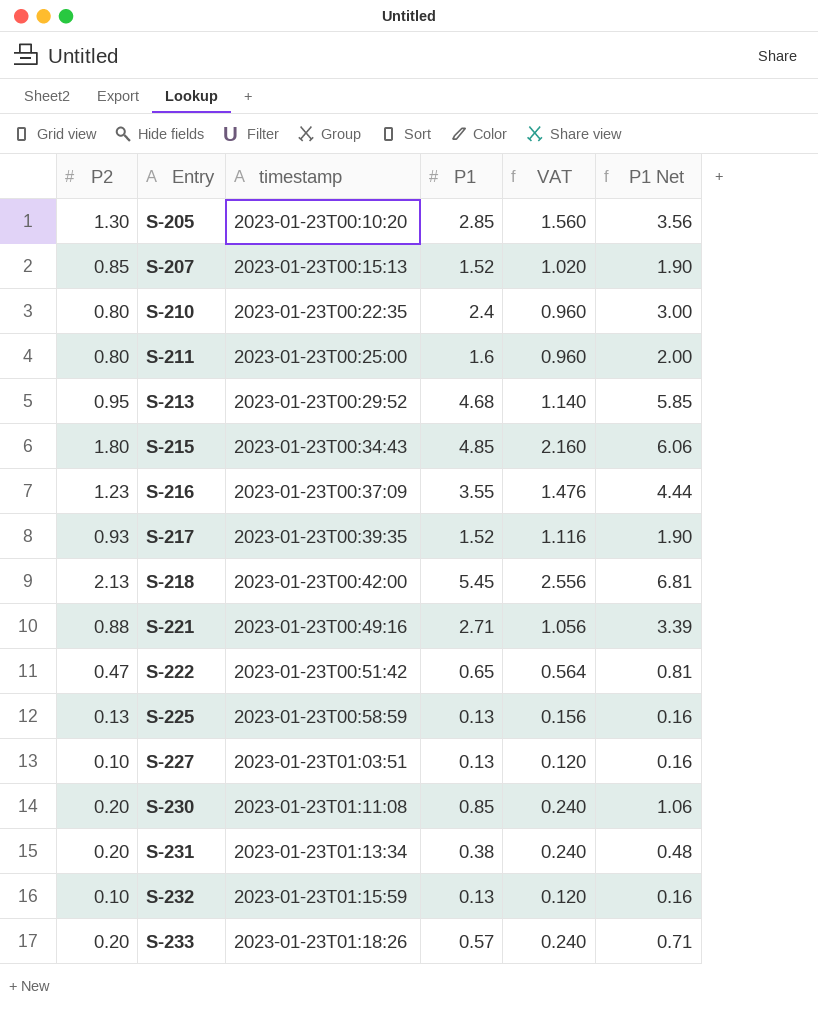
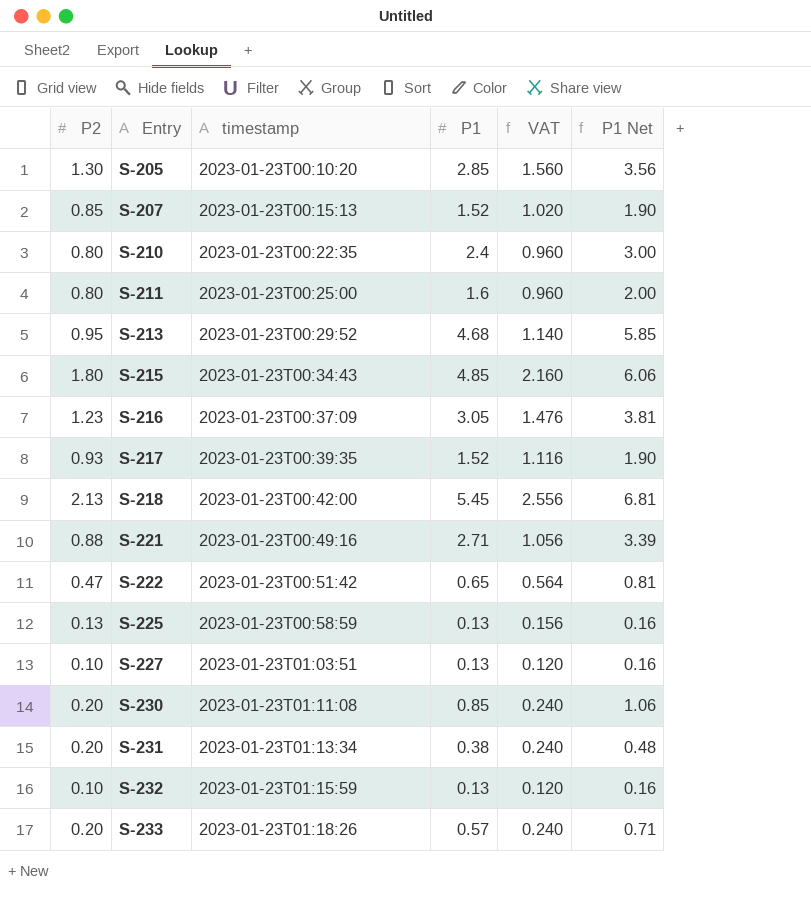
S-216 | P1: 3.55 -> 3.05
S-216 | P1 Net: 4.44 -> 3.81

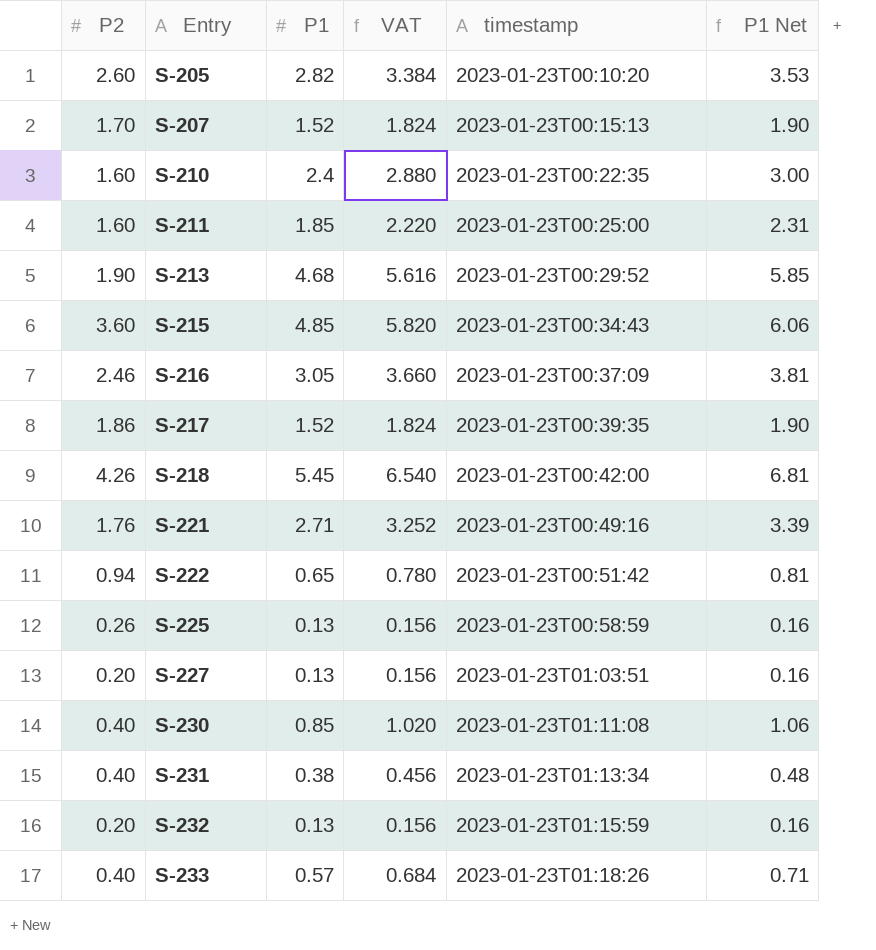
column VAT | formula: [P2] * 1.2 -> [P1] * 1.2
column timestamp | position: 3 -> 5
S-205 | P2: 1.30 -> 2.60
S-205 | P1: 2.85 -> 2.82
S-205 | P1 Net: 3.56 -> 3.53
S-207 | P2: 0.85 -> 1.70
S-210 | P2: 0.80 -> 1.60
S-211 | P2: 0.80 -> 1.60
S-211 | P1: 1.6 -> 1.85
S-211 | P1 Net: 2.00 -> 2.31
S-213 | P2: 0.95 -> 1.90
S-215 | P2: 1.80 -> 3.60
S-216 | P2: 1.23 -> 2.46
S-217 | P2: 0.93 -> 1.86
S-218 | P2: 2.13 -> 4.26
S-221 | P2: 0.88 -> 1.76
S-222 | P2: 0.47 -> 0.94
S-225 | P2: 0.13 -> 0.26
S-227 | P2: 0.10 -> 0.20
S-230 | P2: 0.20 -> 0.40
S-231 | P2: 0.20 -> 0.40
S-232 | P2: 0.10 -> 0.20
S-233 | P2: 0.20 -> 0.40

